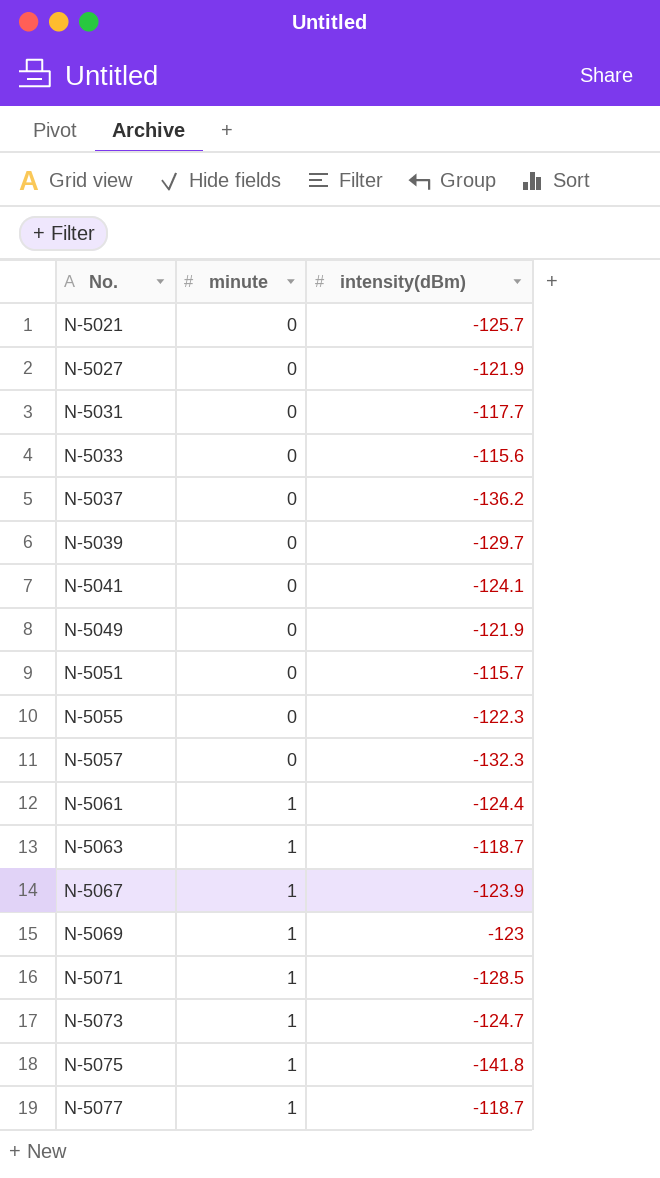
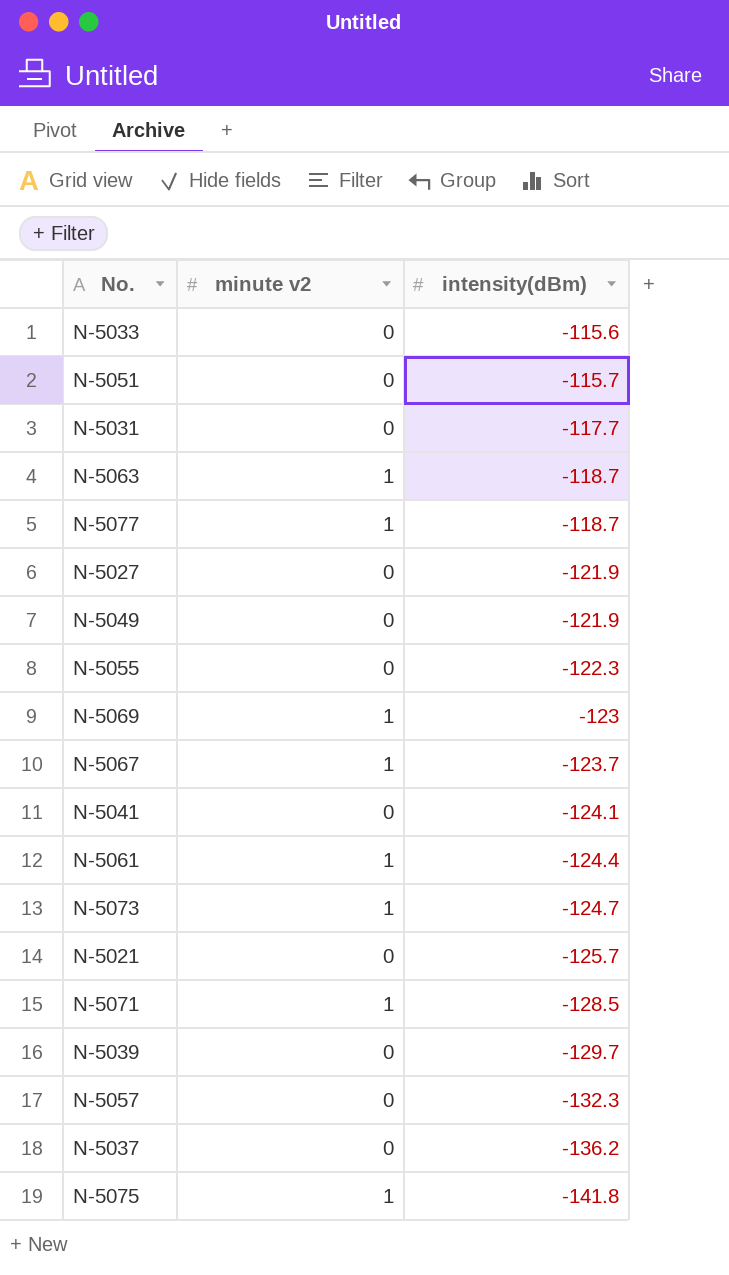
row order: No. ascending -> intensity(dBm) descending
column name: minute -> minute v2
N-5067 | intensity(dBm): -123.9 -> -123.7

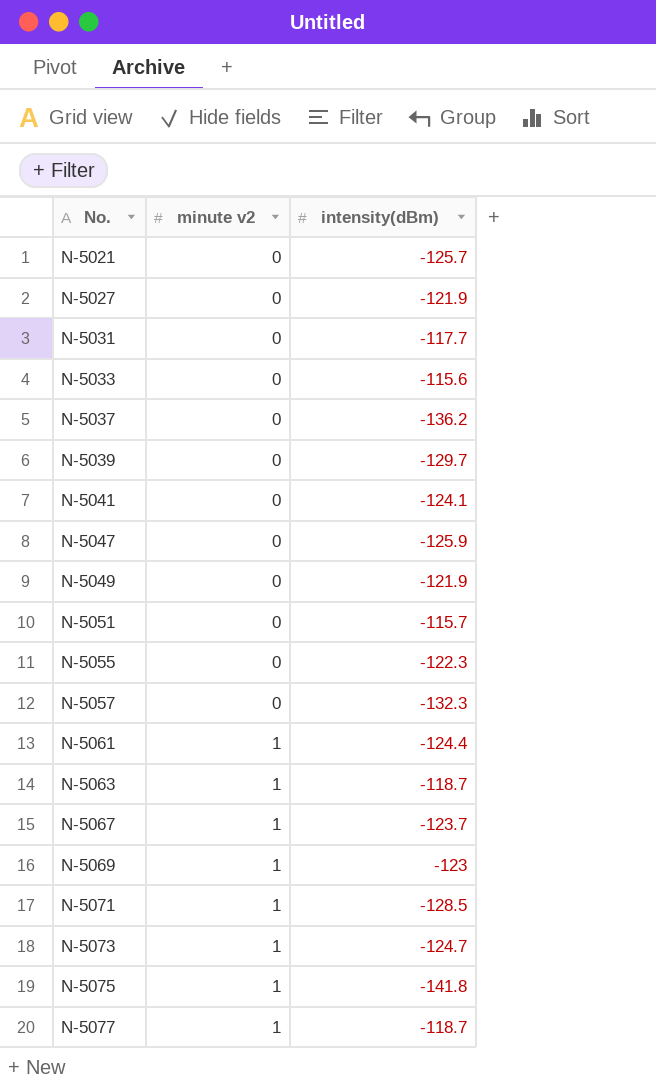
row order: intensity(dBm) descending -> No. ascending
row N-5047: none -> 0 | -125.9

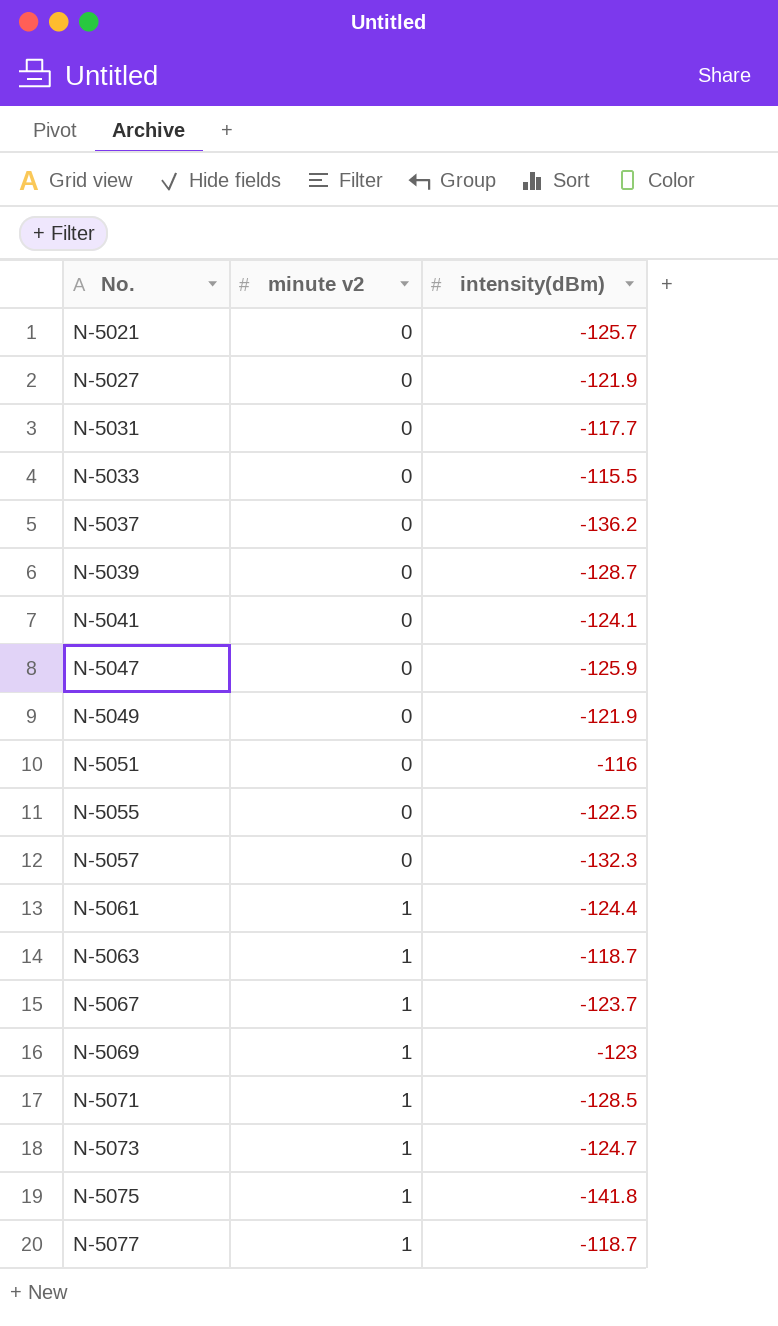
N-5033 | intensity(dBm): -115.6 -> -115.5
N-5039 | intensity(dBm): -129.7 -> -128.7
N-5051 | intensity(dBm): -115.7 -> -116
N-5055 | intensity(dBm): -122.3 -> -122.5

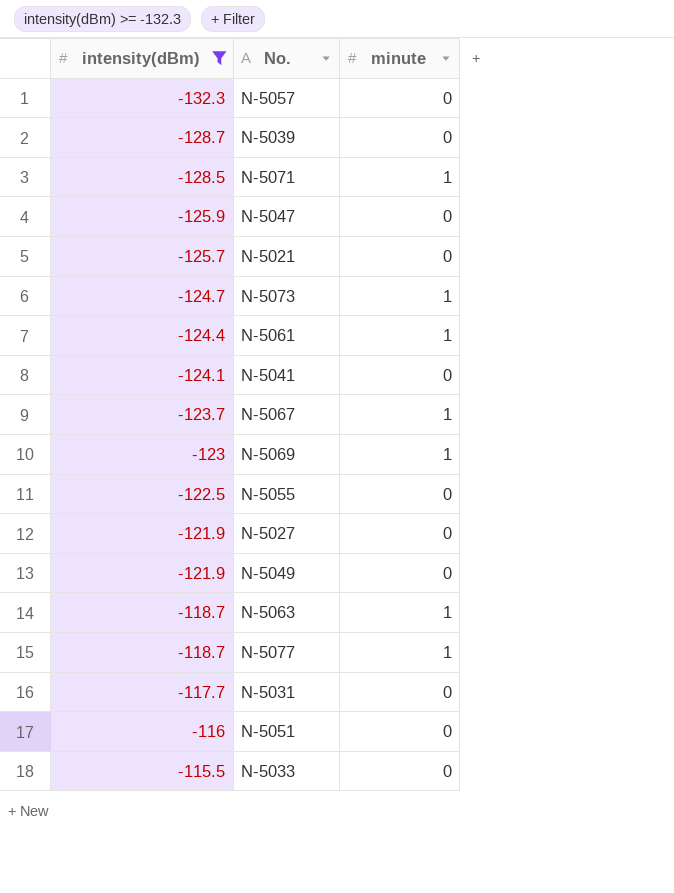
filter: none -> intensity(dBm) >= -132.3
row order: No. ascending -> intensity(dBm) ascending
column intensity(dBm) | position: 3 -> 1
column name: minute v2 -> minute

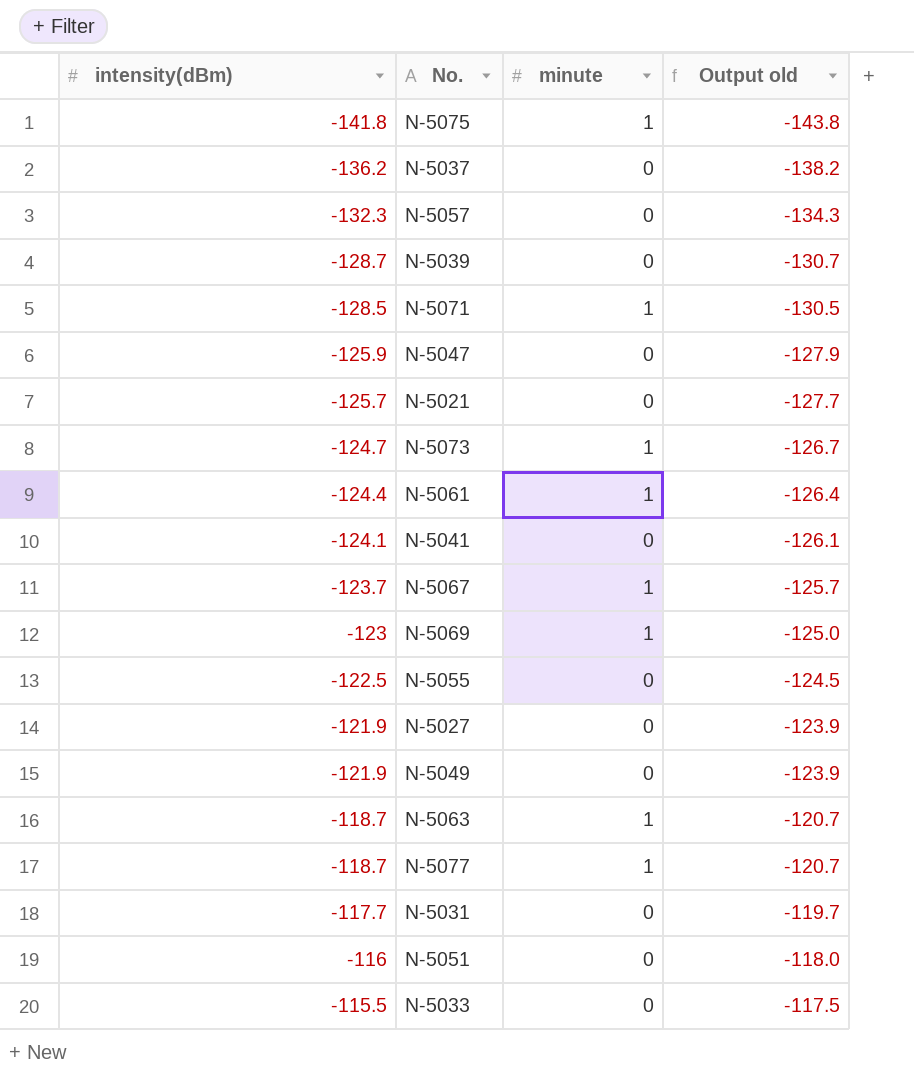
filter: intensity(dBm) >= -132.3 -> none
column Output old | formula: none -> [intensity(dBm)] - 2

